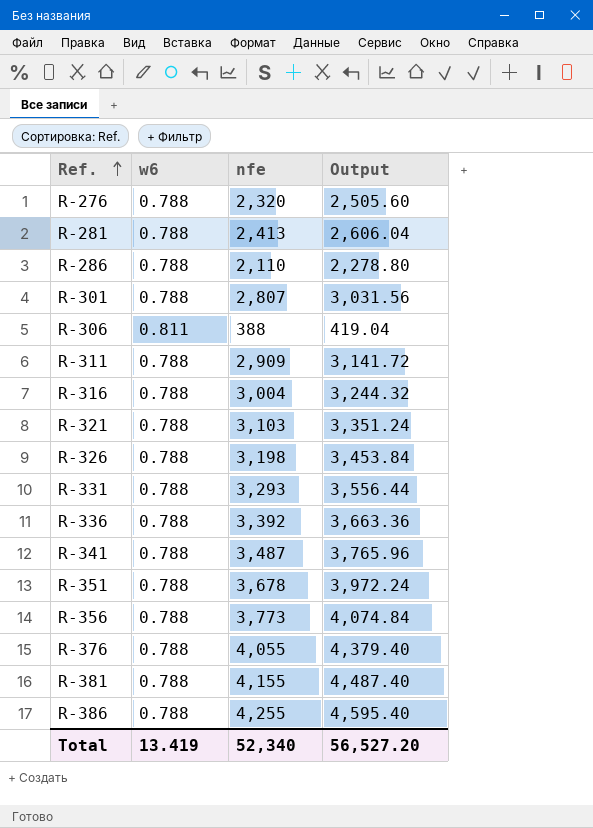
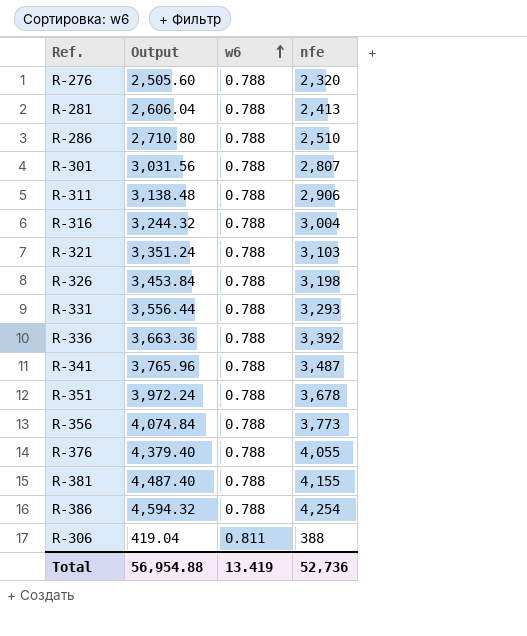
row order: Ref. ascending -> w6 ascending
column Output | position: 4 -> 2
R-286 | Output: 2,278.80 -> 2,710.80
R-286 | nfe: 2,110 -> 2,510
R-311 | Output: 3,141.72 -> 3,138.48
R-311 | nfe: 2,909 -> 2,906
R-386 | Output: 4,595.40 -> 4,594.32
R-386 | nfe: 4,255 -> 4,254
Total | Output: 56,527.20 -> 56,954.88
Total | nfe: 52,340 -> 52,736

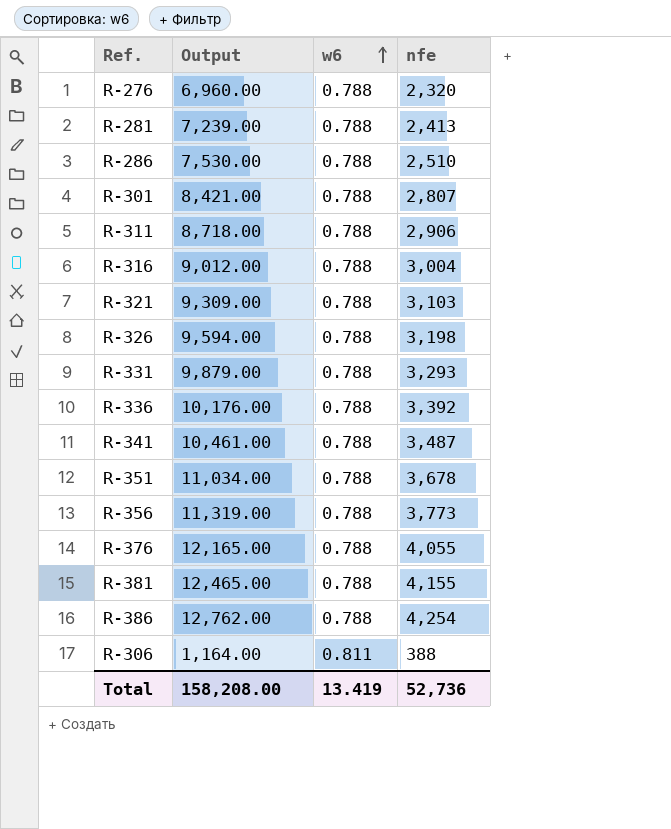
column Output | formula: [nfe] * 1.08 -> [nfe] * 3
Total | Output: 56,954.88 -> 158,208.00

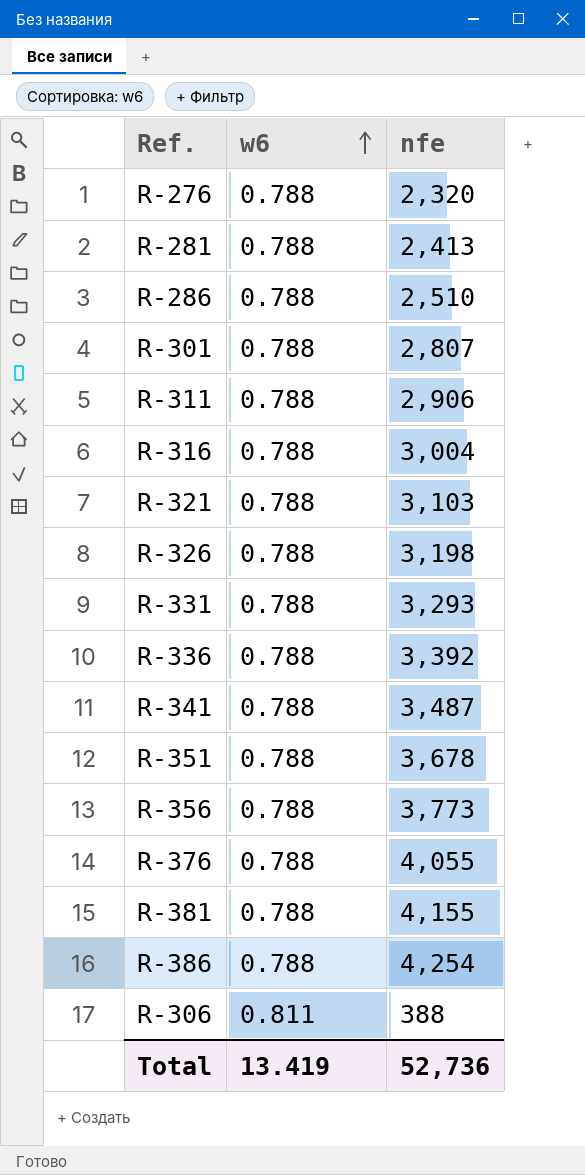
column Output | formula: [nfe] * 3 -> none

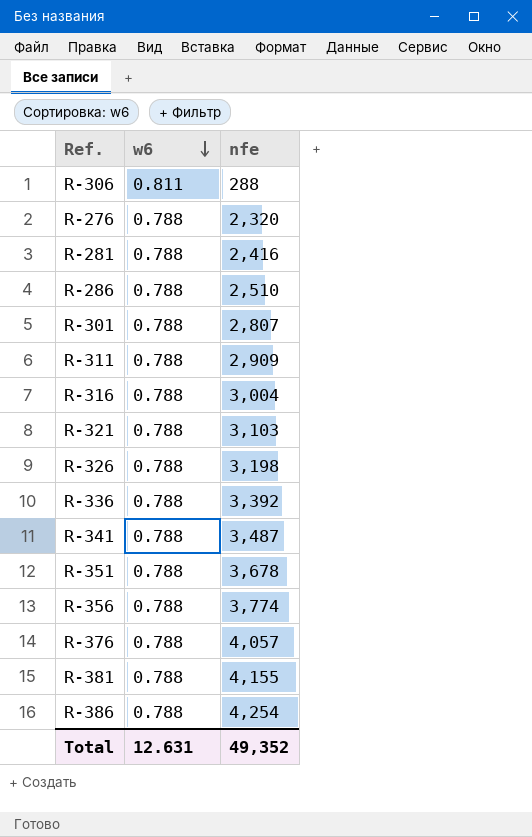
row order: w6 ascending -> w6 descending
row R-331: 0.788 | 3,293 -> none
R-306 | nfe: 388 -> 288
R-281 | nfe: 2,413 -> 2,416
R-311 | nfe: 2,906 -> 2,909
R-356 | nfe: 3,773 -> 3,774
R-376 | nfe: 4,055 -> 4,057
Total | w6: 13.419 -> 12.631
Total | nfe: 52,736 -> 49,352

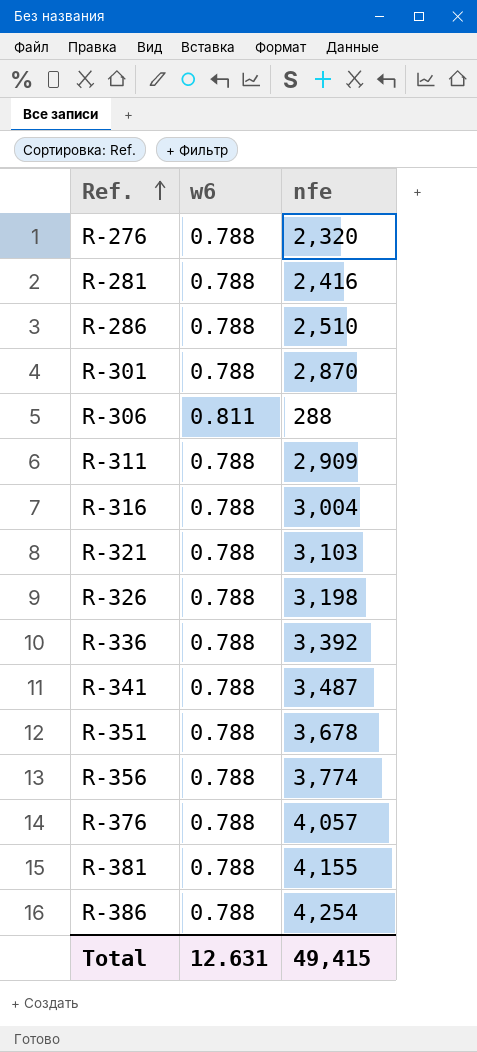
row order: w6 descending -> Ref. ascending
R-301 | nfe: 2,807 -> 2,870
Total | nfe: 49,352 -> 49,415

